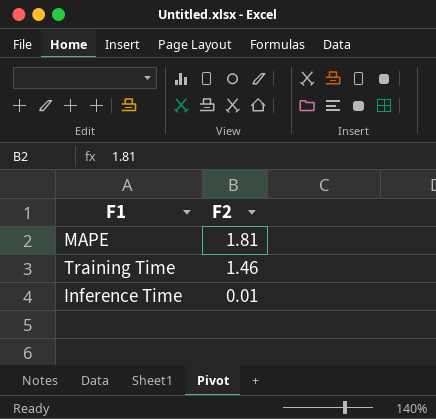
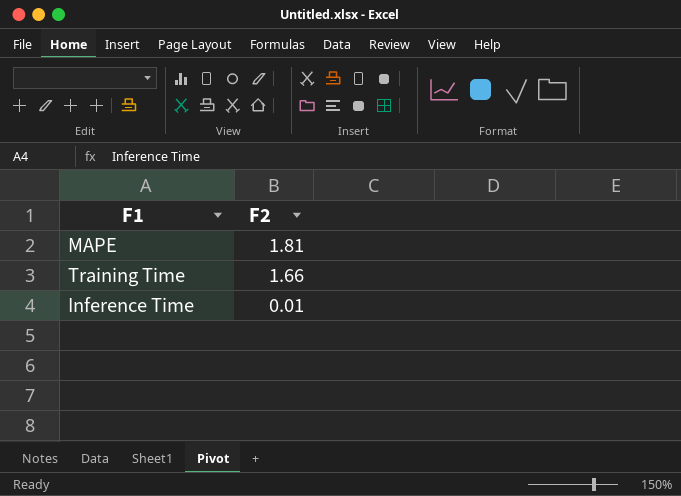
Training Time | F2: 1.46 -> 1.66

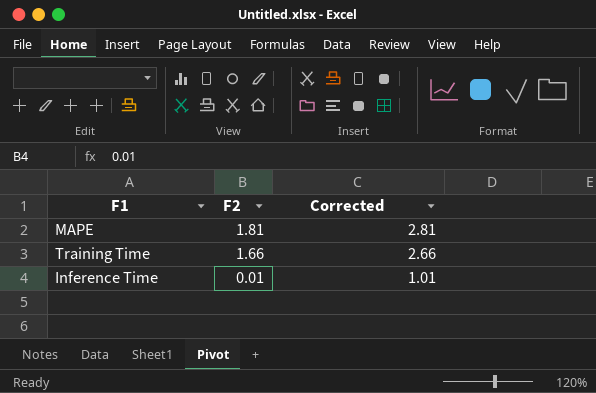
column Corrected | formula: none -> [F2] + 1

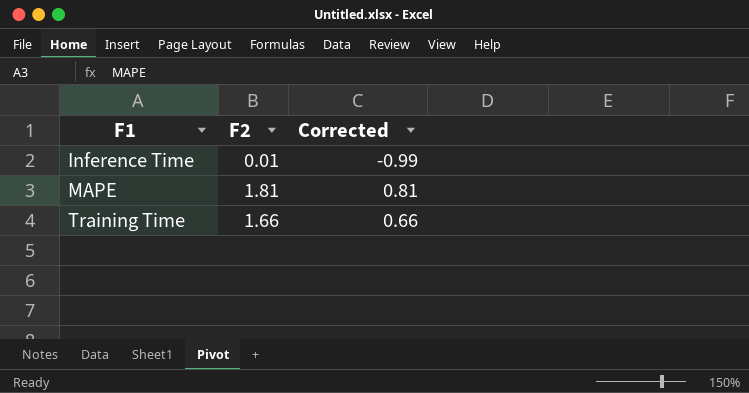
row order: F2 descending -> F1 ascending
column Corrected | formula: [F2] + 1 -> [F2] - 1

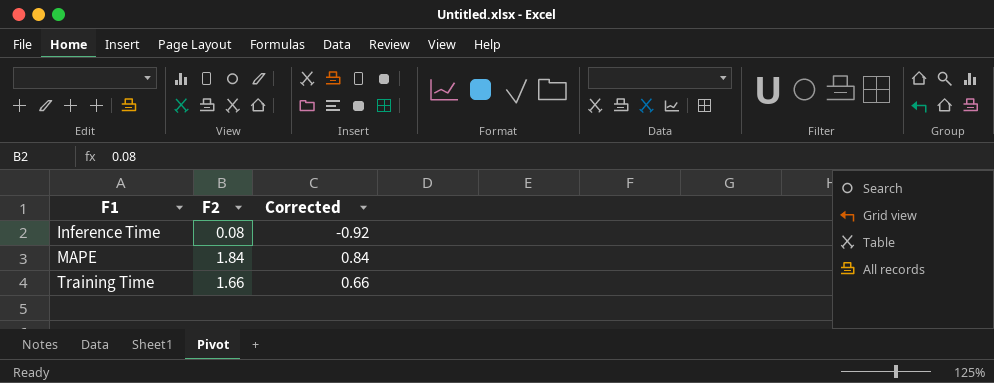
Inference Time | F2: 0.01 -> 0.08
Inference Time | Corrected: -0.99 -> -0.92
MAPE | F2: 1.81 -> 1.84
MAPE | Corrected: 0.81 -> 0.84

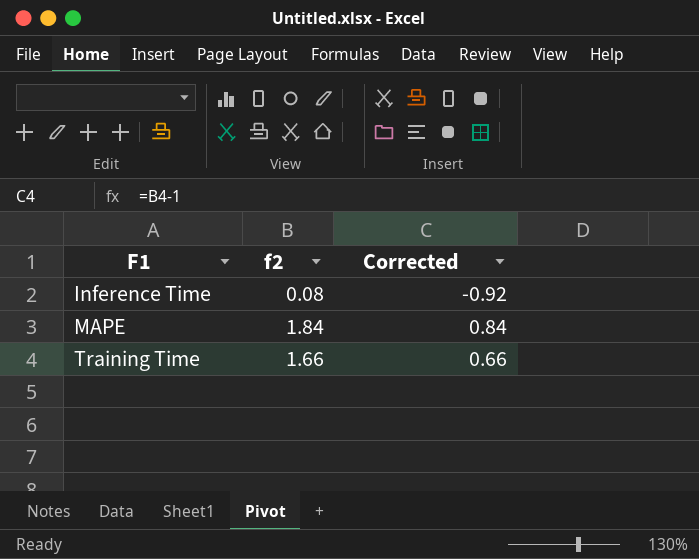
column name: F2 -> f2

